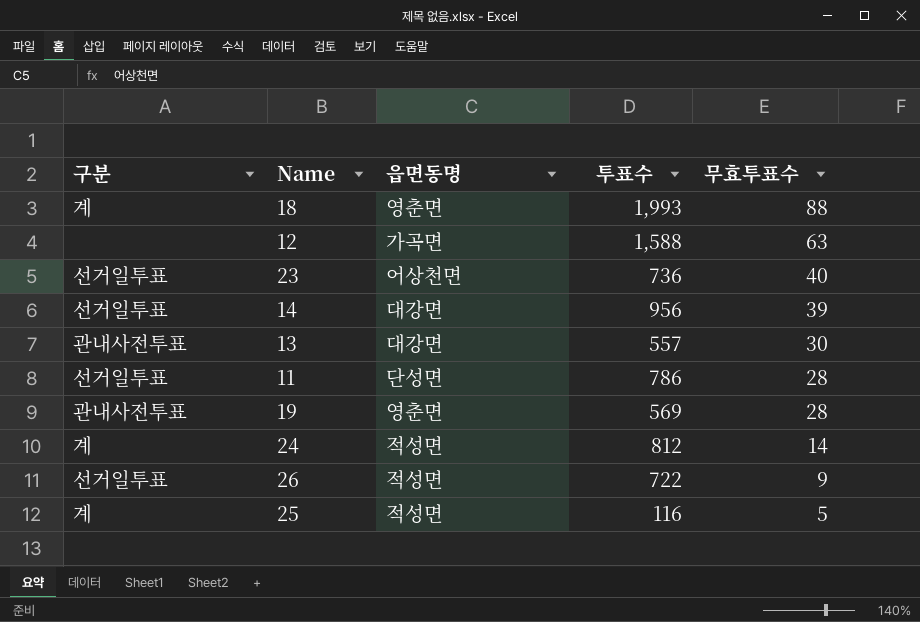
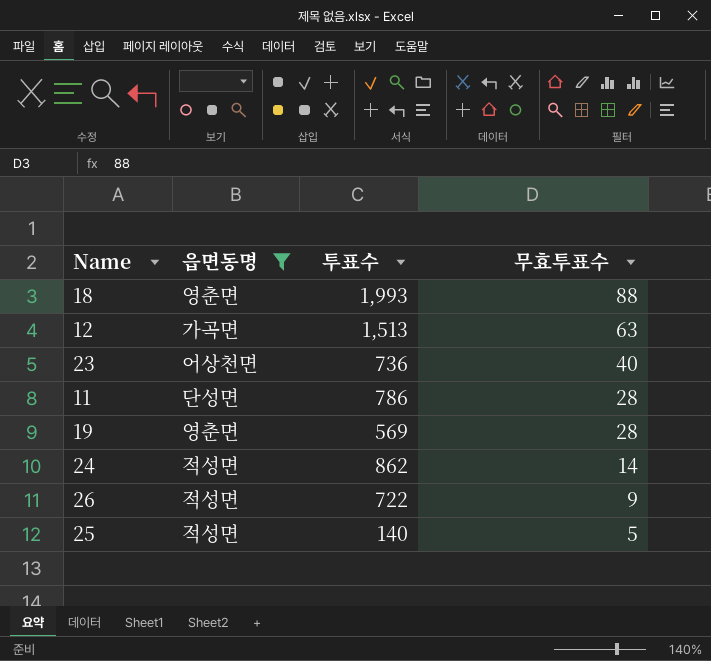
filter: none -> 읍면동명 != 대강면
column 구분 | position: 1 -> none
12 | 투표수: 1,588 -> 1,513
24 | 투표수: 812 -> 862
25 | 투표수: 116 -> 140

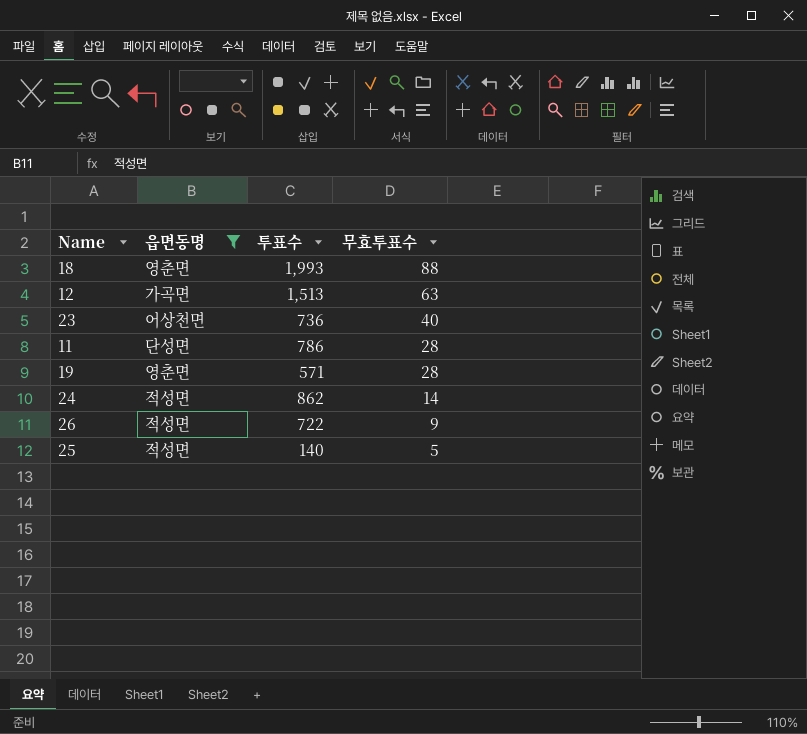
19 | 투표수: 569 -> 571

